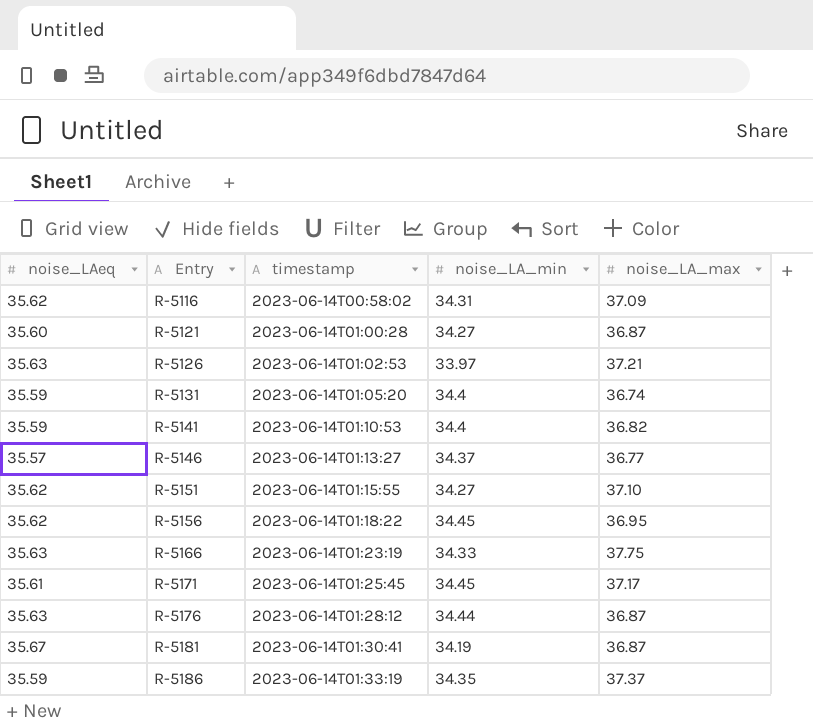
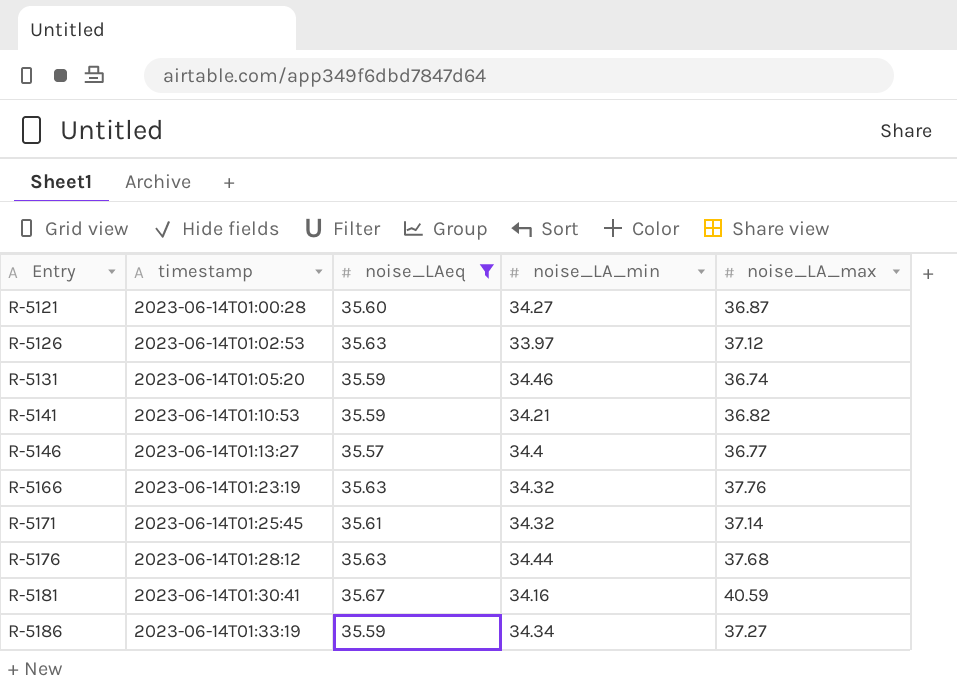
filter: none -> noise_LAeq != 35.62
column noise_LAeq | position: 1 -> 3
R-5126 | noise_LA_max: 37.21 -> 37.12
R-5131 | noise_LA_min: 34.4 -> 34.46
R-5141 | noise_LA_min: 34.4 -> 34.21
R-5146 | noise_LA_min: 34.37 -> 34.4
R-5166 | noise_LA_min: 34.33 -> 34.32
R-5166 | noise_LA_max: 37.75 -> 37.76
R-5171 | noise_LA_min: 34.45 -> 34.32
R-5171 | noise_LA_max: 37.17 -> 37.14
R-5176 | noise_LA_max: 36.87 -> 37.68
R-5181 | noise_LA_min: 34.19 -> 34.16
R-5181 | noise_LA_max: 36.87 -> 40.59
R-5186 | noise_LA_min: 34.35 -> 34.34
R-5186 | noise_LA_max: 37.37 -> 37.27

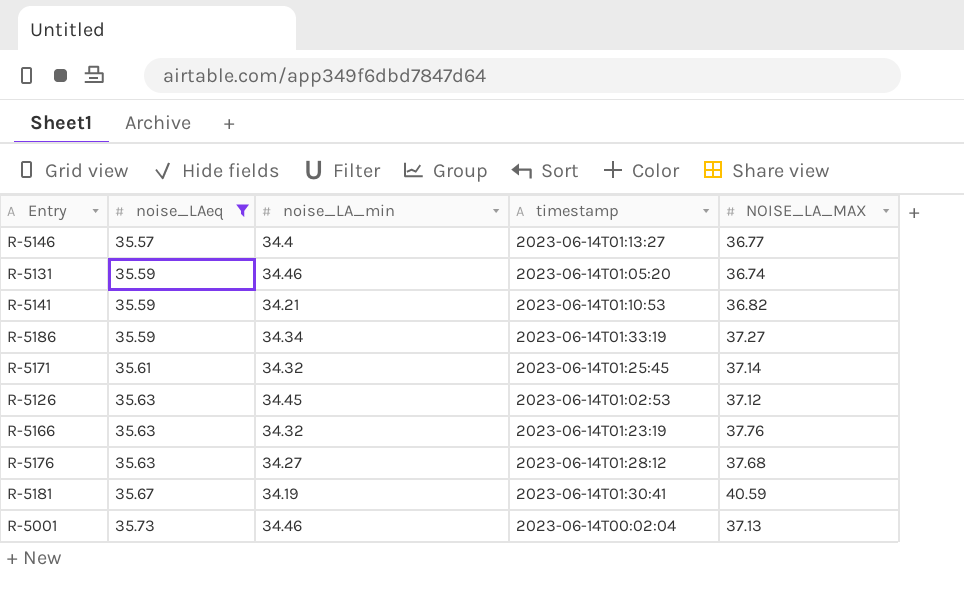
row order: Entry ascending -> noise_LAeq ascending
column timestamp | position: 2 -> 4
column name: noise_LA_max -> NOISE_LA_MAX
row R-5121: 2023-06-14T01:00:28 | 35.60 | 34.27 | 36.87 -> none
R-5126 | noise_LA_min: 33.97 -> 34.45
R-5176 | noise_LA_min: 34.44 -> 34.27
R-5181 | noise_LA_min: 34.16 -> 34.19
row R-5001: none -> 35.73 | 34.46 | 2023-06-14T00:02:04 | 37.13

